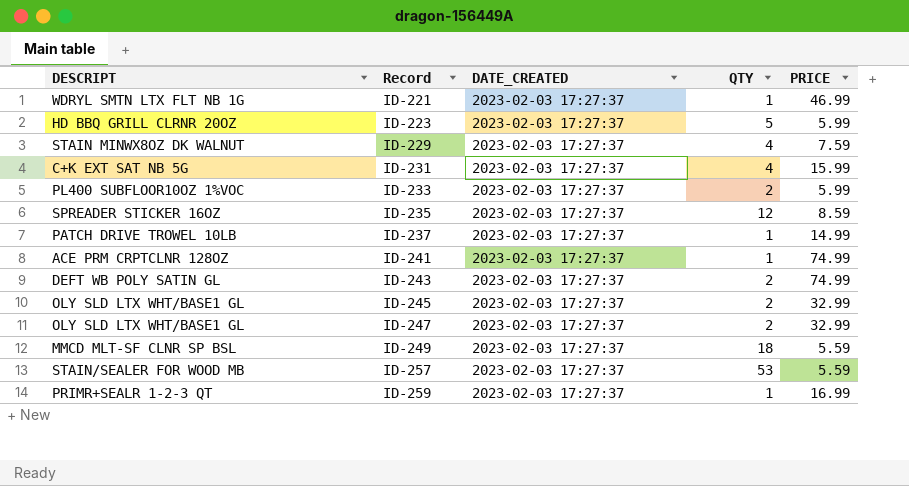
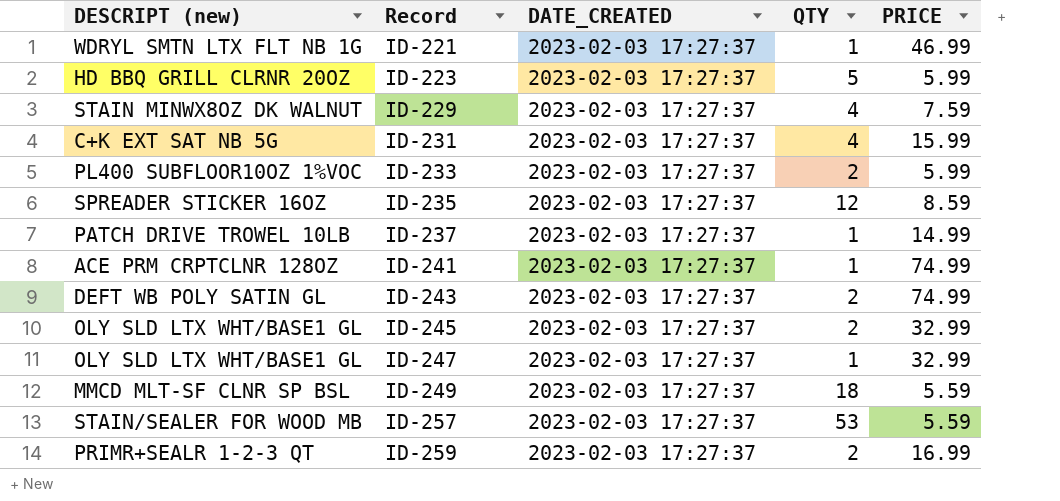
column name: DESCRIPT -> DESCRIPT (new)
ID-247 | QTY: 2 -> 1
ID-259 | QTY: 1 -> 2

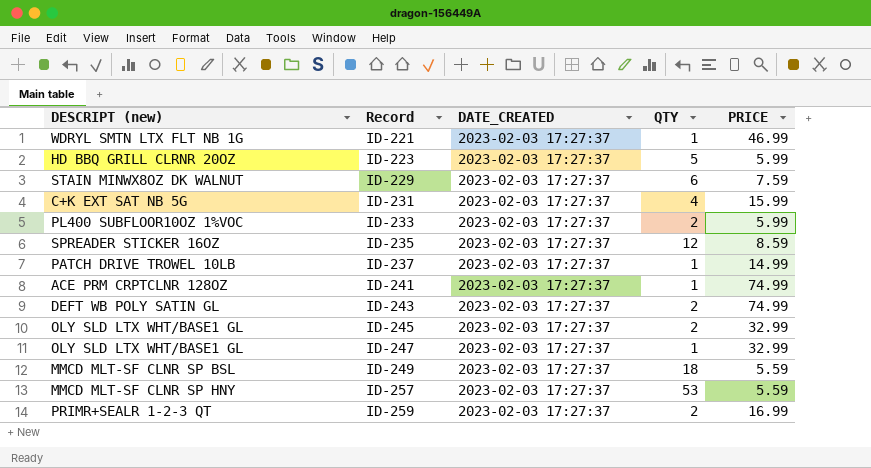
ID-229 | QTY: 4 -> 6
ID-257 | DESCRIPT (new): STAIN/SEALER FOR WOOD MB -> MMCD MLT-SF CLNR SP HNY

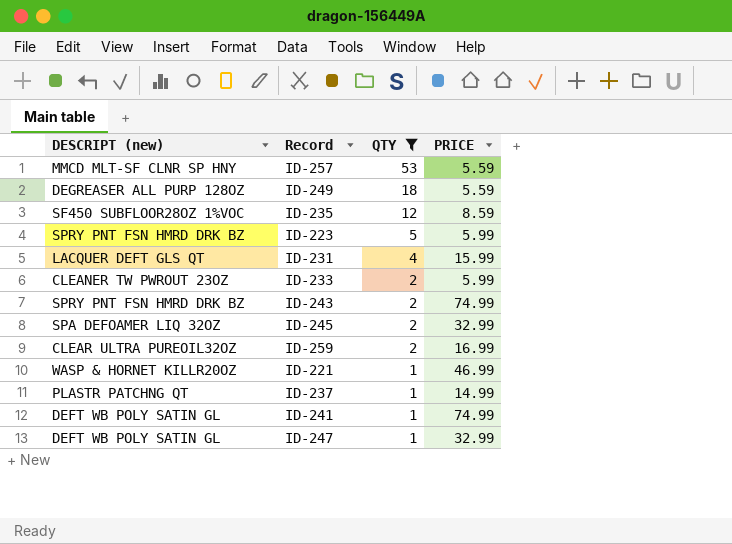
filter: none -> QTY != 6
row order: Record ascending -> QTY descending
column DATE_CREATED | position: 3 -> none
ID-249 | DESCRIPT (new): MMCD MLT-SF CLNR SP BSL -> DEGREASER ALL PURP 128OZ
ID-235 | DESCRIPT (new): SPREADER STICKER 16OZ -> SF450 SUBFLOOR28OZ 1%VOC
ID-223 | DESCRIPT (new): HD BBQ GRILL CLRNR 20OZ -> SPRY PNT FSN HMRD DRK BZ
ID-231 | DESCRIPT (new): C+K EXT SAT NB 5G -> LACQUER DEFT GLS QT
ID-233 | DESCRIPT (new): PL400 SUBFLOOR10OZ 1%VOC -> CLEANER TW PWROUT 23OZ
ID-243 | DESCRIPT (new): DEFT WB POLY SATIN GL -> SPRY PNT FSN HMRD DRK BZ
ID-245 | DESCRIPT (new): OLY SLD LTX WHT/BASE1 GL -> SPA DEFOAMER LIQ 32OZ
ID-259 | DESCRIPT (new): PRIMR+SEALR 1-2-3 QT -> CLEAR ULTRA PUREOIL32OZ
ID-221 | DESCRIPT (new): WDRYL SMTN LTX FLT NB 1G -> WASP & HORNET KILLR20OZ
ID-237 | DESCRIPT (new): PATCH DRIVE TROWEL 10LB -> PLASTR PATCHNG QT
ID-241 | DESCRIPT (new): ACE PRM CRPTCLNR 128OZ -> DEFT WB POLY SATIN GL
ID-247 | DESCRIPT (new): OLY SLD LTX WHT/BASE1 GL -> DEFT WB POLY SATIN GL

